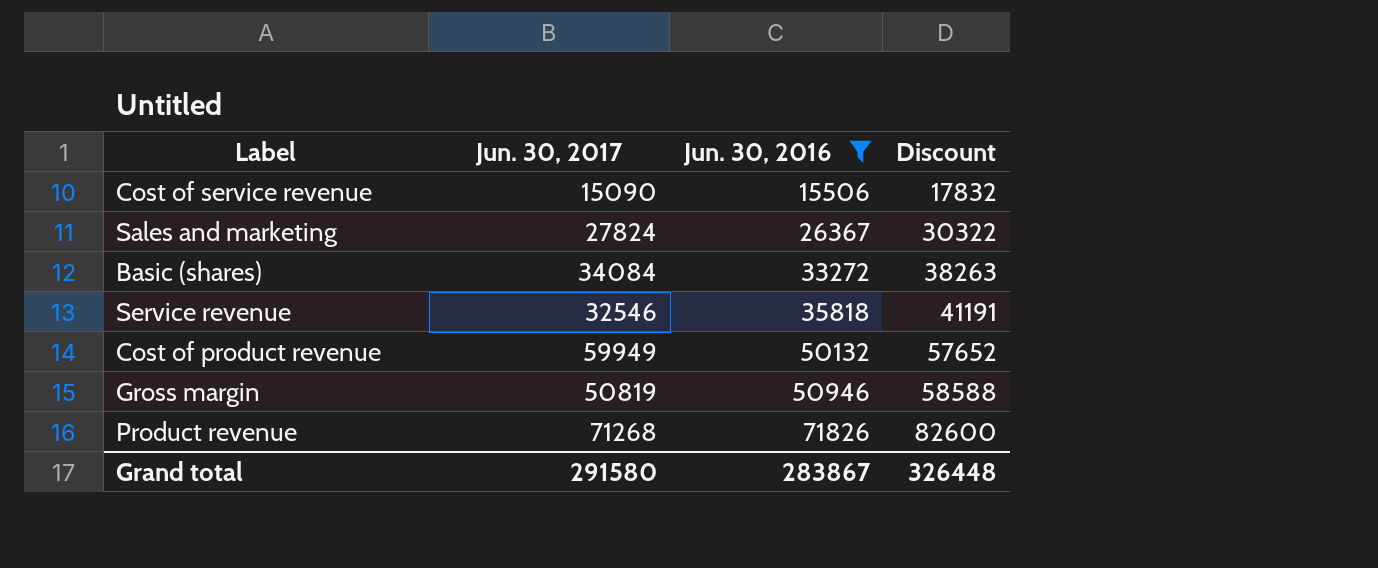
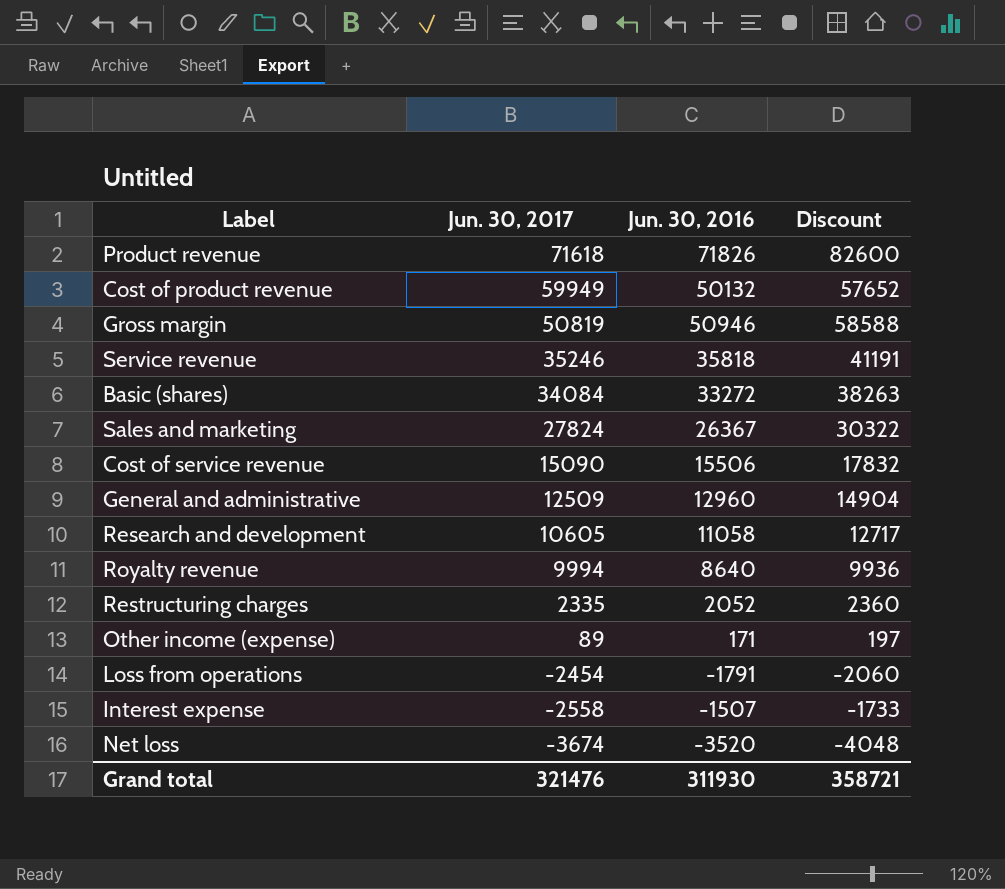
filter: Jun. 30, 2016 >= 15506 -> none
row order: Jun. 30, 2016 ascending -> Jun. 30, 2017 descending
Product revenue | Jun. 30, 2017: 71268 -> 71618
Service revenue | Jun. 30, 2017: 32546 -> 35246
Grand total | Jun. 30, 2017: 291580 -> 321476
Grand total | Jun. 30, 2016: 283867 -> 311930
Grand total | Discount: 326448 -> 358721

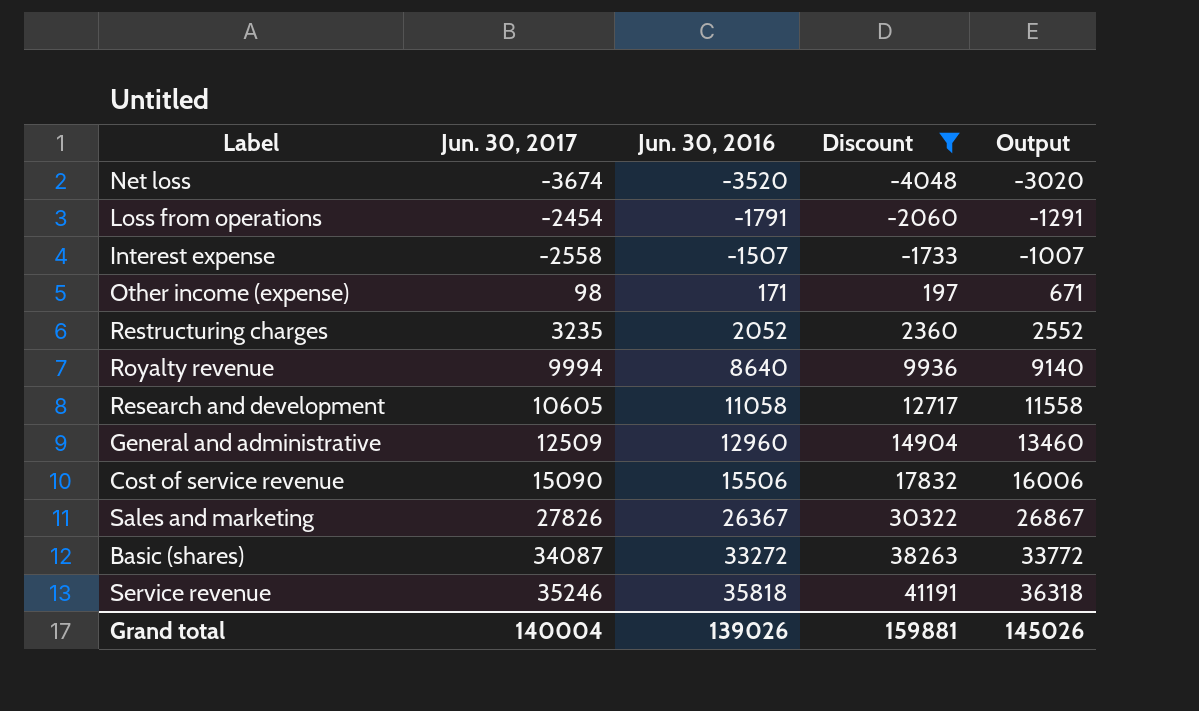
filter: none -> Discount <= 41191
row order: Jun. 30, 2017 descending -> Jun. 30, 2016 ascending
column Output | formula: none -> [Jun. 30, 2016] + 500
Other income (expense) | Jun. 30, 2017: 89 -> 98
Restructuring charges | Jun. 30, 2017: 2335 -> 3235
Sales and marketing | Jun. 30, 2017: 27824 -> 27826
Basic (shares) | Jun. 30, 2017: 34084 -> 34087
Grand total | Jun. 30, 2017: 321476 -> 140004
Grand total | Jun. 30, 2016: 311930 -> 139026
Grand total | Discount: 358721 -> 159881

